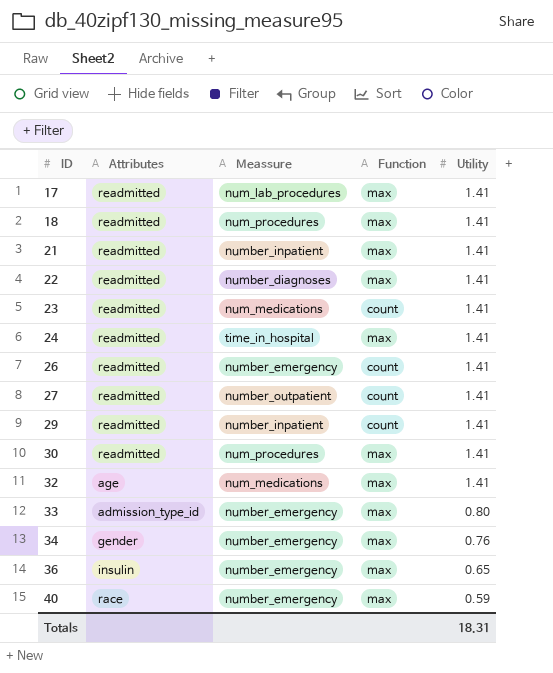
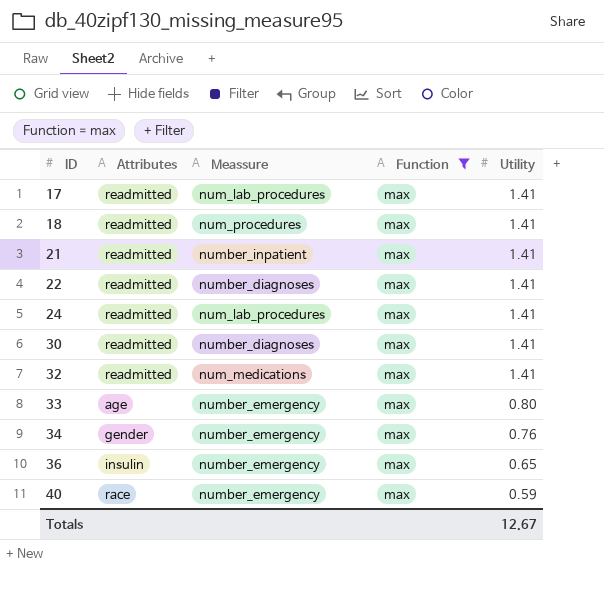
filter: none -> Function = max
24 | Meassure: time_in_hospital -> num_lab_procedures
30 | Meassure: num_procedures -> number_diagnoses
32 | Attributes: age -> readmitted
33 | Attributes: admission_type_id -> age
Totals | Utility: 18.31 -> 12.67

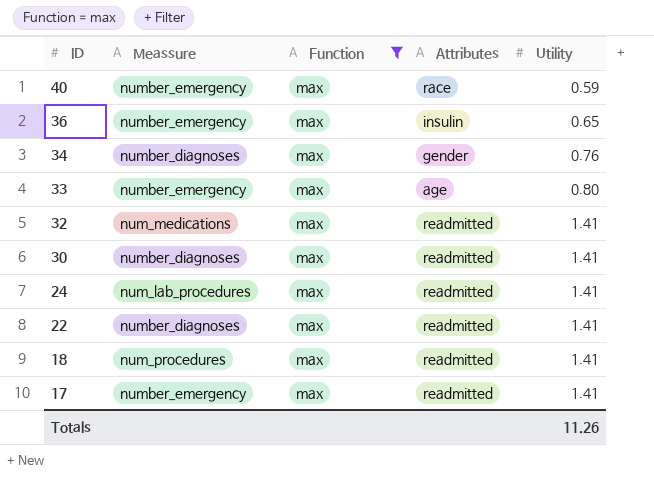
row order: ID ascending -> ID descending
column Attributes | position: 2 -> 4
row 21: readmitted | number_inpatient | max | 1.41 -> none
34 | Meassure: number_emergency -> number_diagnoses
17 | Meassure: num_lab_procedures -> number_emergency
Totals | Utility: 12.67 -> 11.26

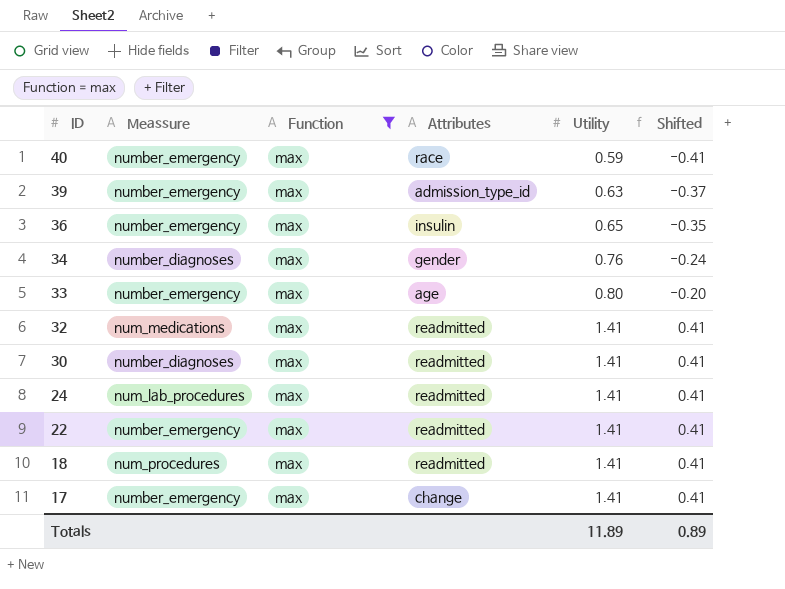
column Shifted | formula: none -> [Utility] - 1
row 39: none -> number_emergency | max | admission_type_id | 0.63 | -0.37
22 | Meassure: number_diagnoses -> number_emergency
17 | Attributes: readmitted -> change
Totals | Utility: 11.26 -> 11.89

